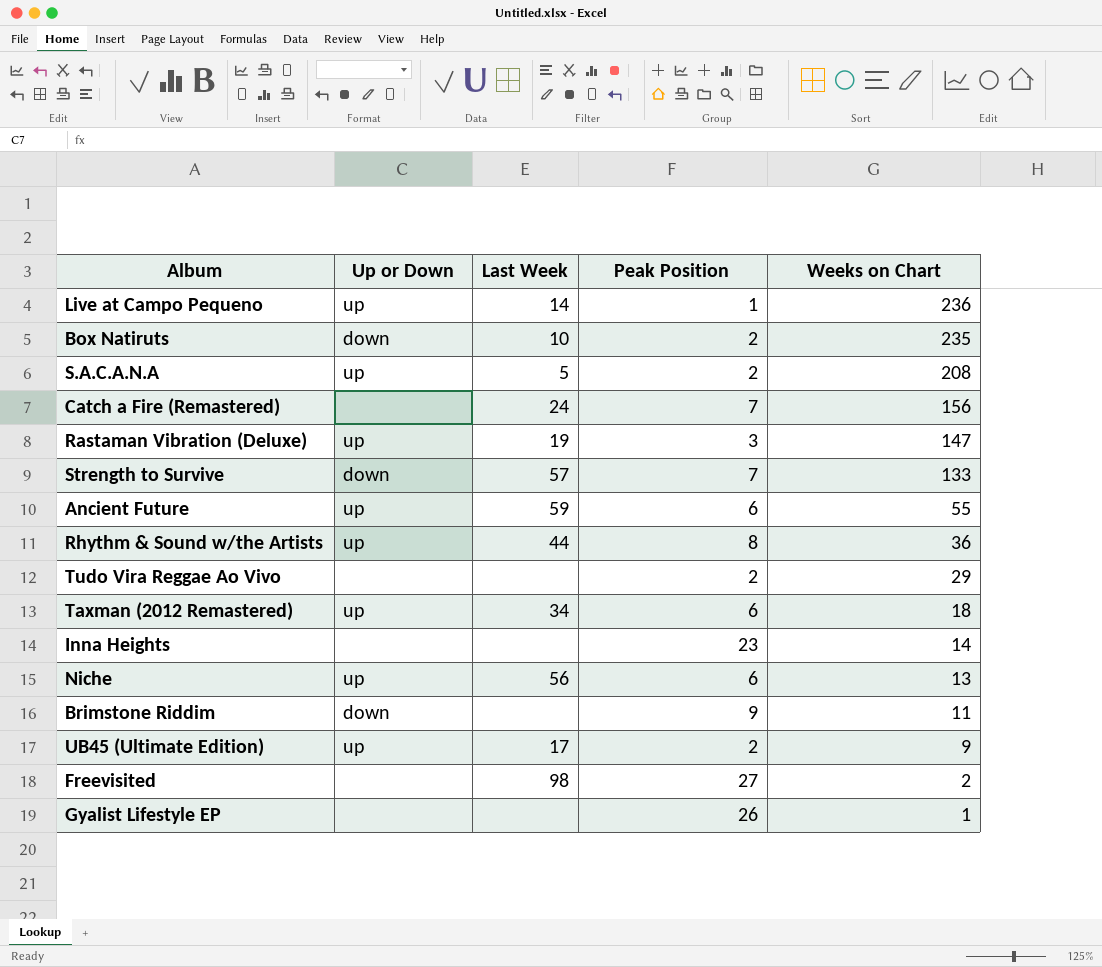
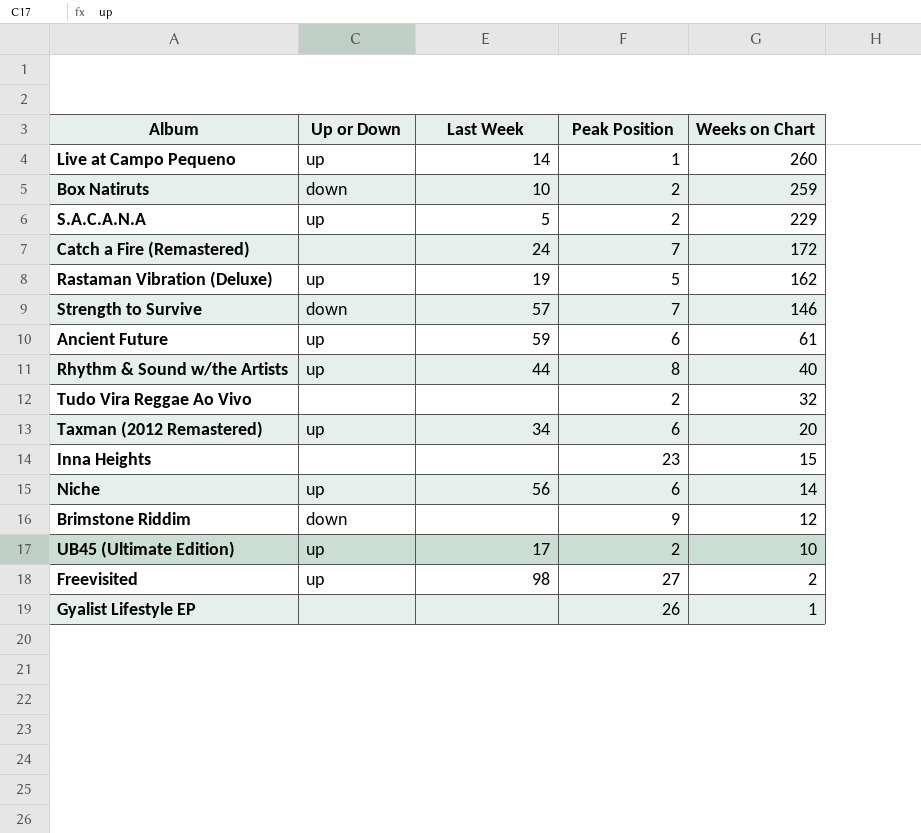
Live at Campo Pequeno | Weeks on Chart: 236 -> 260
Box Natiruts | Weeks on Chart: 235 -> 259
S.A.C.A.N.A | Weeks on Chart: 208 -> 229
Catch a Fire (Remastered) | Weeks on Chart: 156 -> 172
Rastaman Vibration (Deluxe) | Peak Position: 3 -> 5
Rastaman Vibration (Deluxe) | Weeks on Chart: 147 -> 162
Strength to Survive | Weeks on Chart: 133 -> 146
Ancient Future | Weeks on Chart: 55 -> 61
Rhythm & Sound w/the Artists | Weeks on Chart: 36 -> 40
Tudo Vira Reggae Ao Vivo | Weeks on Chart: 29 -> 32
Taxman (2012 Remastered) | Weeks on Chart: 18 -> 20
Inna Heights | Weeks on Chart: 14 -> 15
Niche | Weeks on Chart: 13 -> 14
Brimstone Riddim | Weeks on Chart: 11 -> 12
UB45 (Ultimate Edition) | Weeks on Chart: 9 -> 10
Freevisited | Up or Down: none -> up

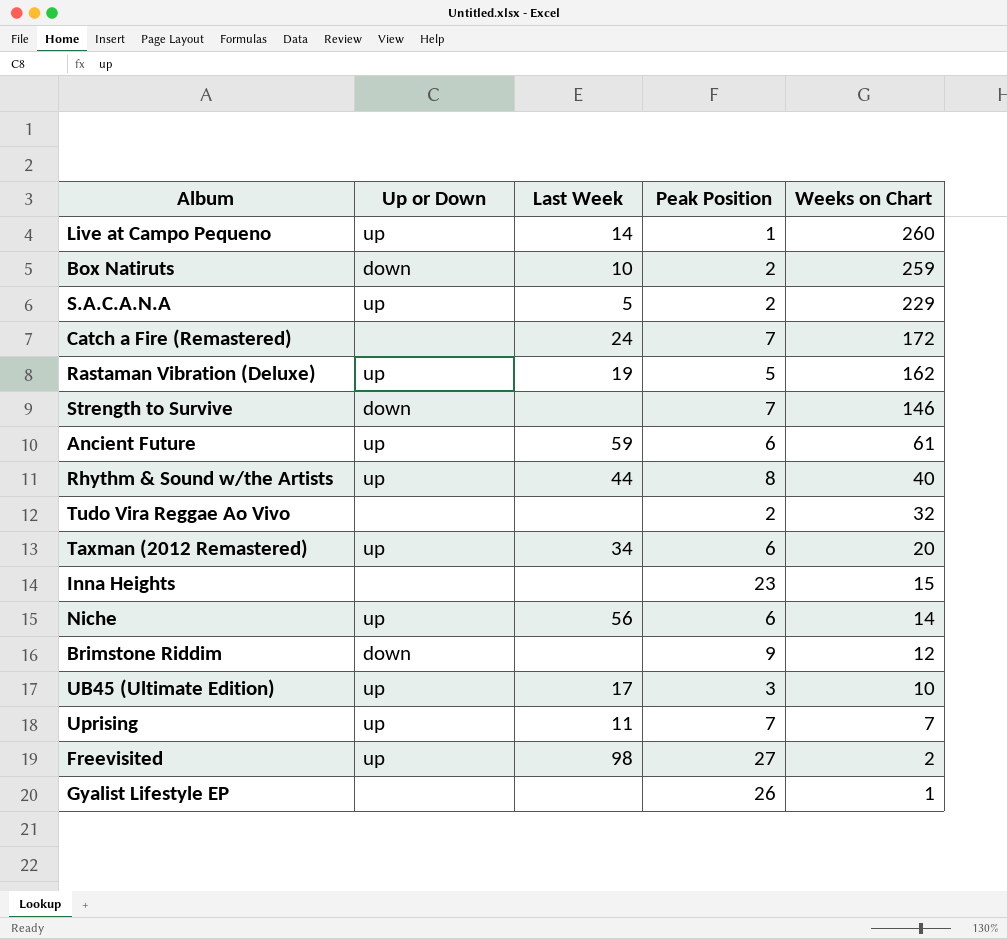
Strength to Survive | Last Week: 57 -> none
UB45 (Ultimate Edition) | Peak Position: 2 -> 3
row Uprising: none -> up | 11 | 7 | 7

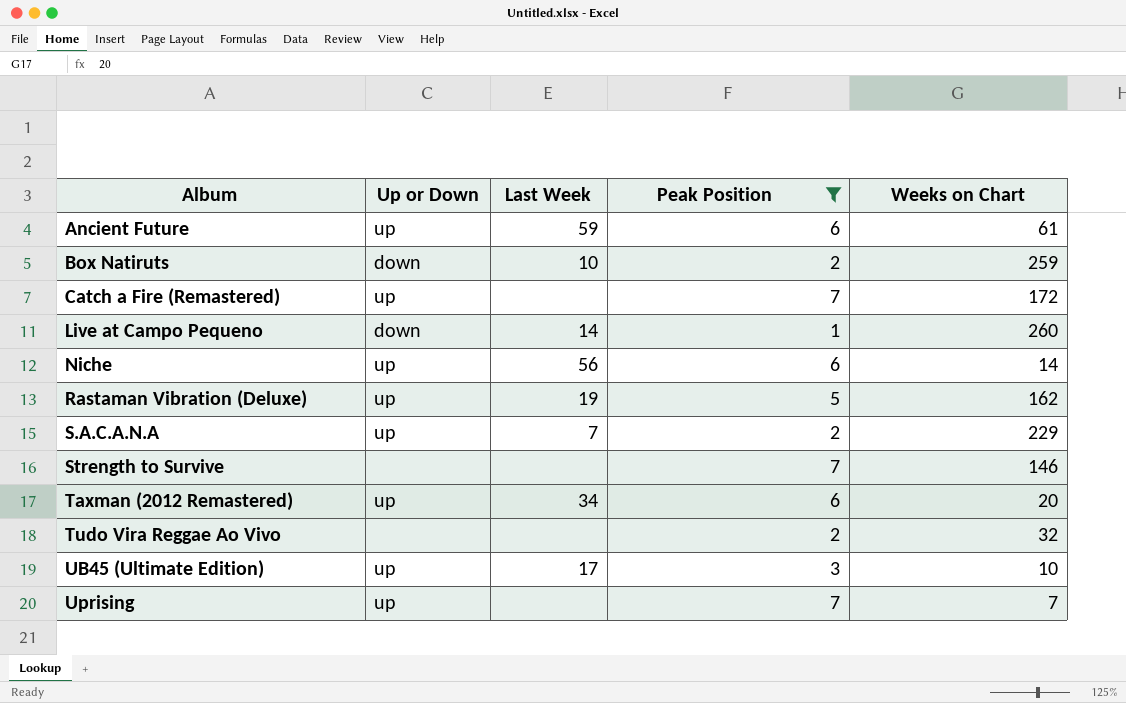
filter: none -> Peak Position <= 7
row order: Weeks on Chart descending -> Album ascending
Catch a Fire (Remastered) | Up or Down: none -> up
Catch a Fire (Remastered) | Last Week: 24 -> none
Live at Campo Pequeno | Up or Down: up -> down
S.A.C.A.N.A | Last Week: 5 -> 7
Strength to Survive | Up or Down: down -> none
Uprising | Last Week: 11 -> none

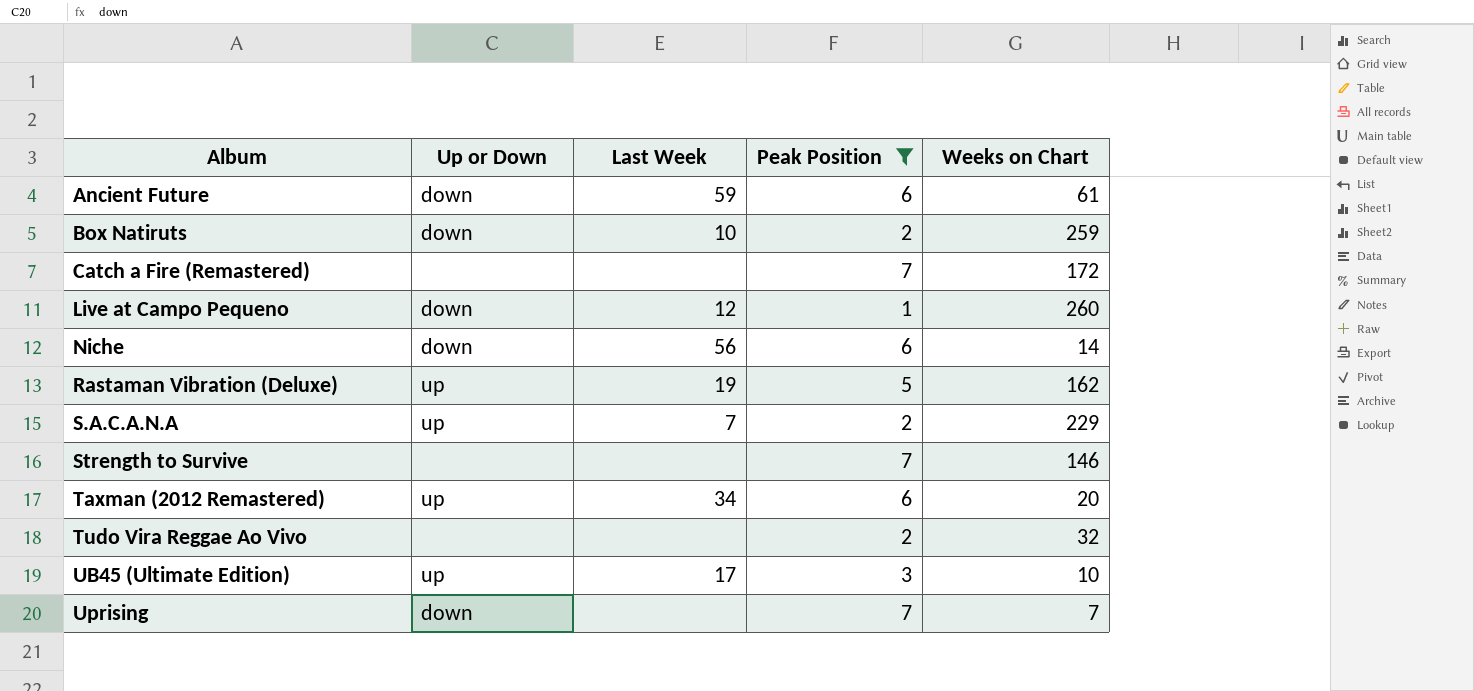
Ancient Future | Up or Down: up -> down
Catch a Fire (Remastered) | Up or Down: up -> none
Live at Campo Pequeno | Last Week: 14 -> 12
Niche | Up or Down: up -> down
Uprising | Up or Down: up -> down

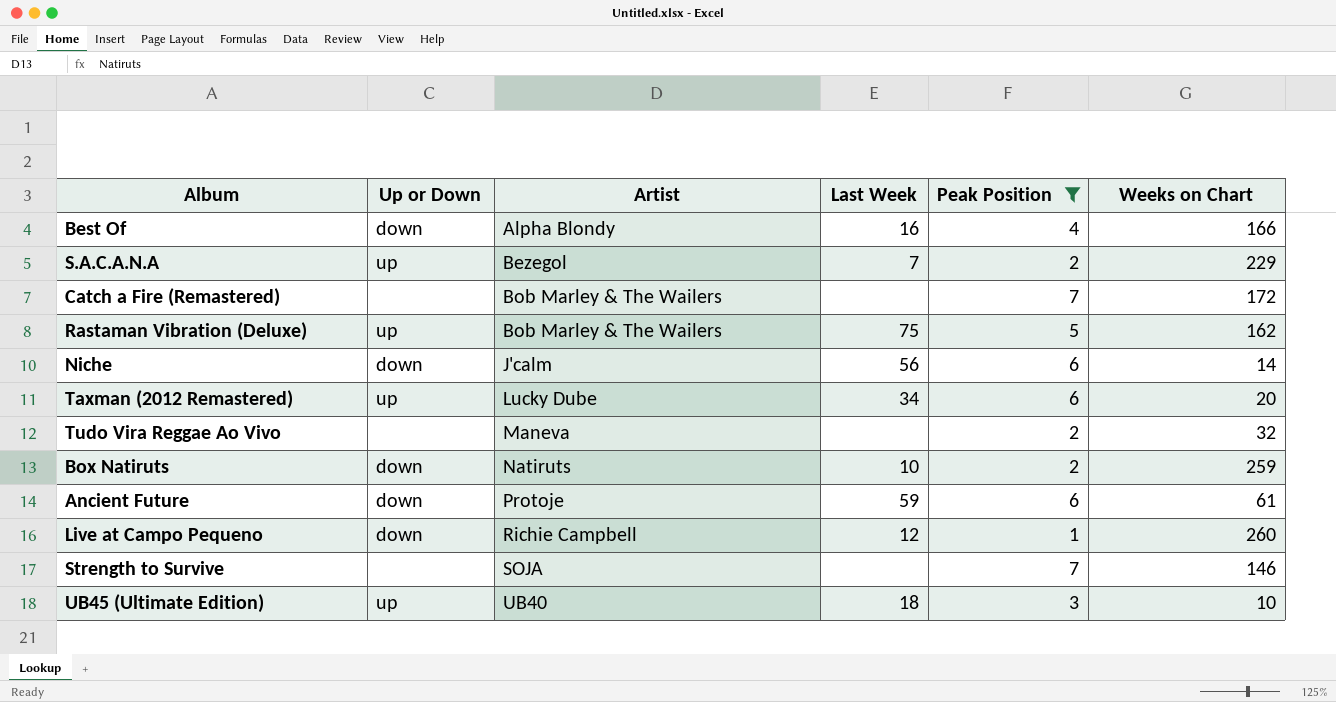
row order: Album ascending -> Artist ascending
column Artist | position: none -> 3
row Uprising: down | none | 7 | 7 -> none
row Best Of: none -> down | Alpha Blondy | 16 | 4 | 166
Rastaman Vibration (Deluxe) | Last Week: 19 -> 75
UB45 (Ultimate Edition) | Last Week: 17 -> 18

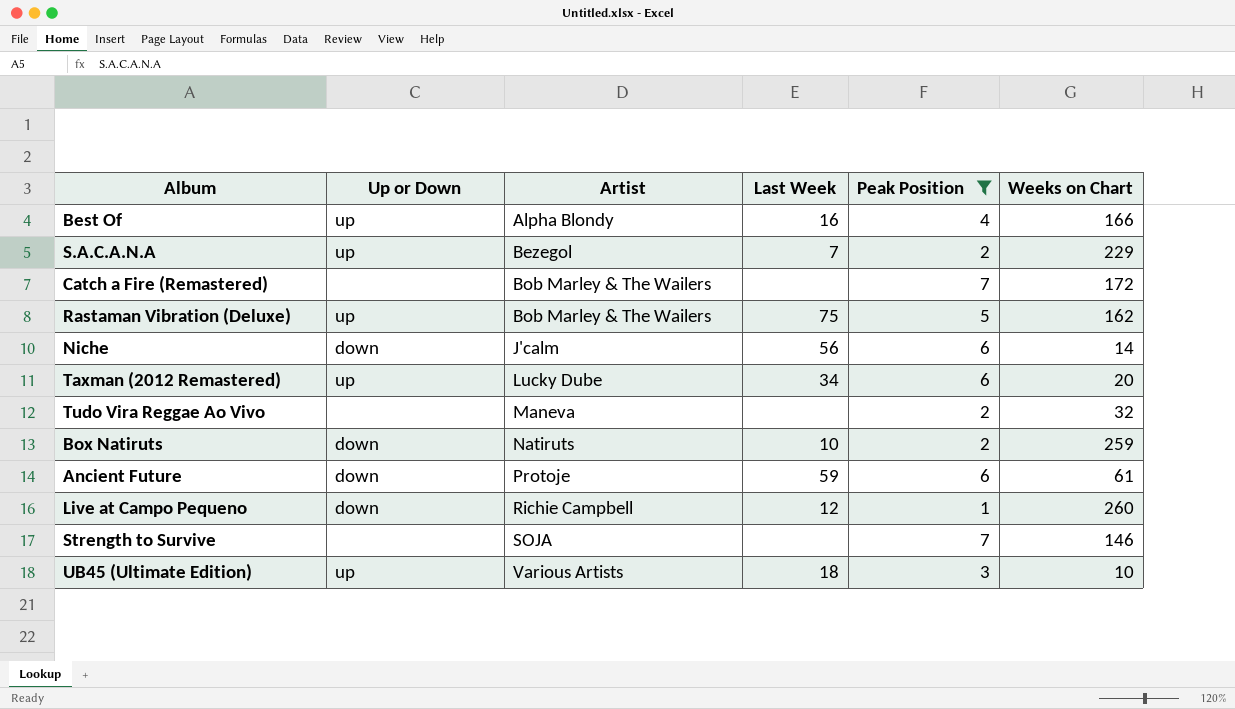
Best Of | Up or Down: down -> up
UB45 (Ultimate Edition) | Artist: UB40 -> Various Artists

